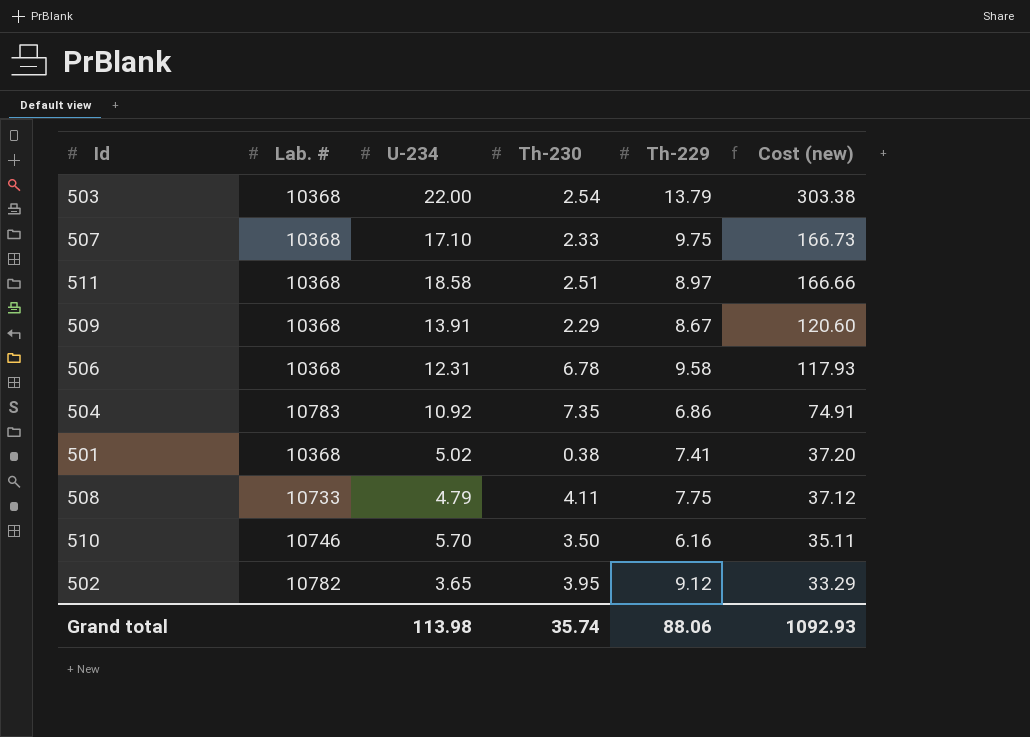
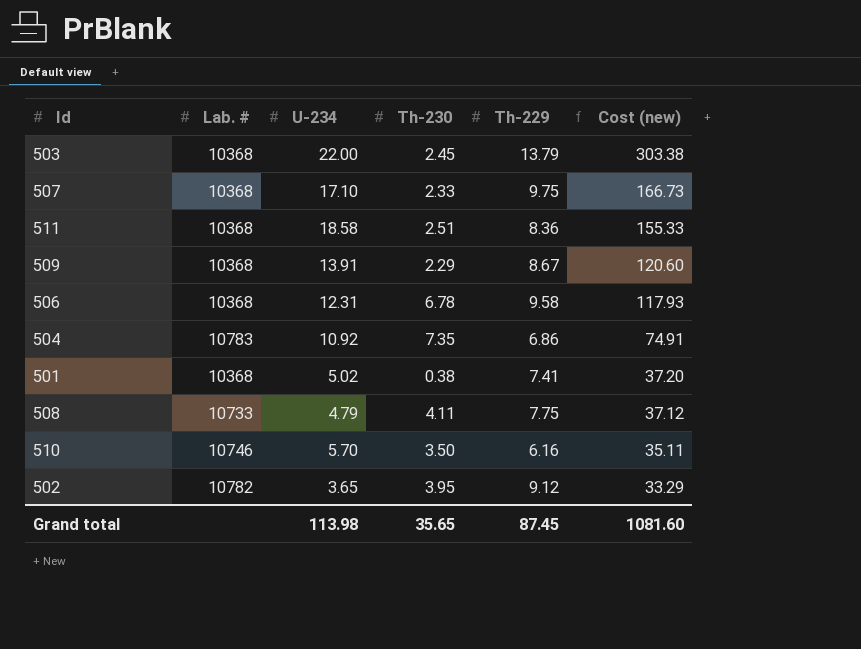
503 | Th-230: 2.54 -> 2.45
511 | Th-229: 8.97 -> 8.36
511 | Cost (new): 166.66 -> 155.33
Grand total | Th-230: 35.74 -> 35.65
Grand total | Th-229: 88.06 -> 87.45
Grand total | Cost (new): 1092.93 -> 1081.60

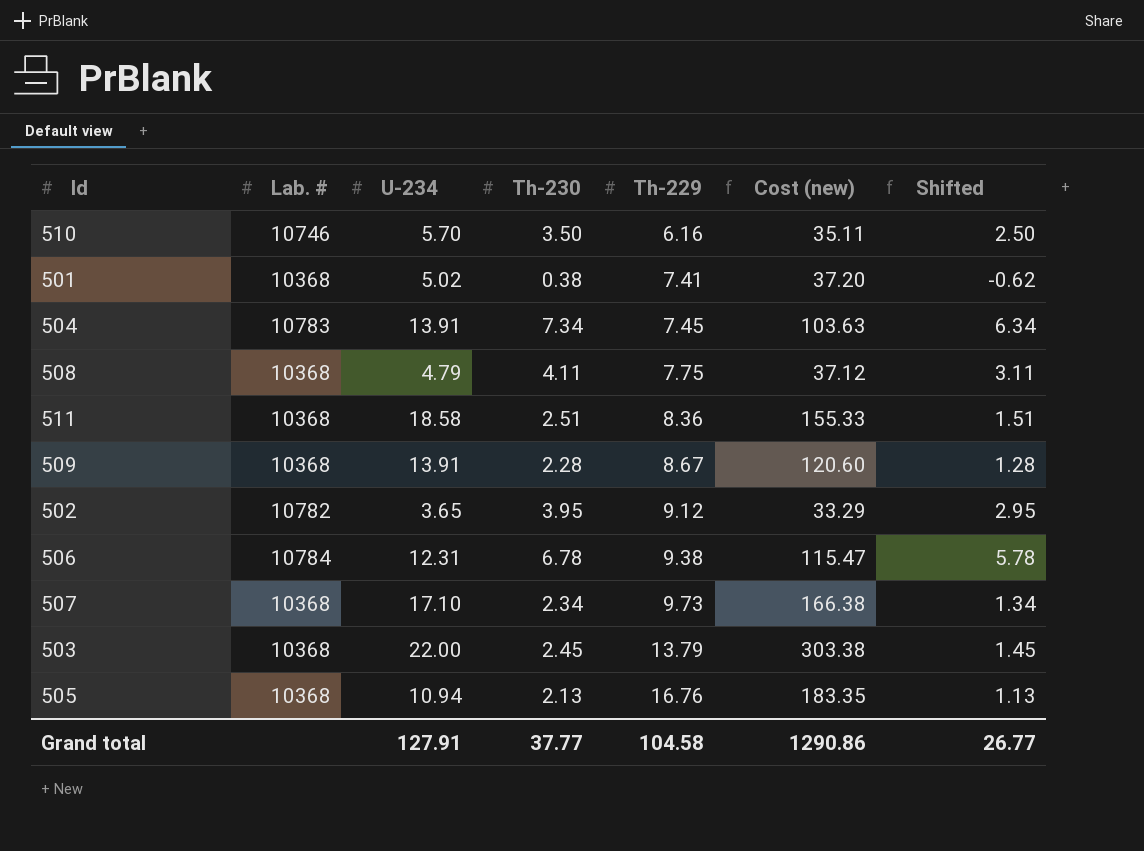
row order: Cost (new) descending -> Th-229 ascending
column Shifted | formula: none -> [Th-230] - 1
504 | U-234: 10.92 -> 13.91
504 | Th-230: 7.35 -> 7.34
504 | Th-229: 6.86 -> 7.45
504 | Cost (new): 74.91 -> 103.63
508 | Lab. #: 10733 -> 10368
509 | Th-230: 2.29 -> 2.28
506 | Lab. #: 10368 -> 10784
506 | Th-229: 9.58 -> 9.38
506 | Cost (new): 117.93 -> 115.47
507 | Th-230: 2.33 -> 2.34
507 | Th-229: 9.75 -> 9.73
507 | Cost (new): 166.73 -> 166.38
row 505: none -> 10368 | 10.94 | 2.13 | 16.76 | 183.35 | 1.13
Grand total | U-234: 113.98 -> 127.91
Grand total | Th-230: 35.65 -> 37.77
Grand total | Th-229: 87.45 -> 104.58
Grand total | Cost (new): 1081.60 -> 1290.86

